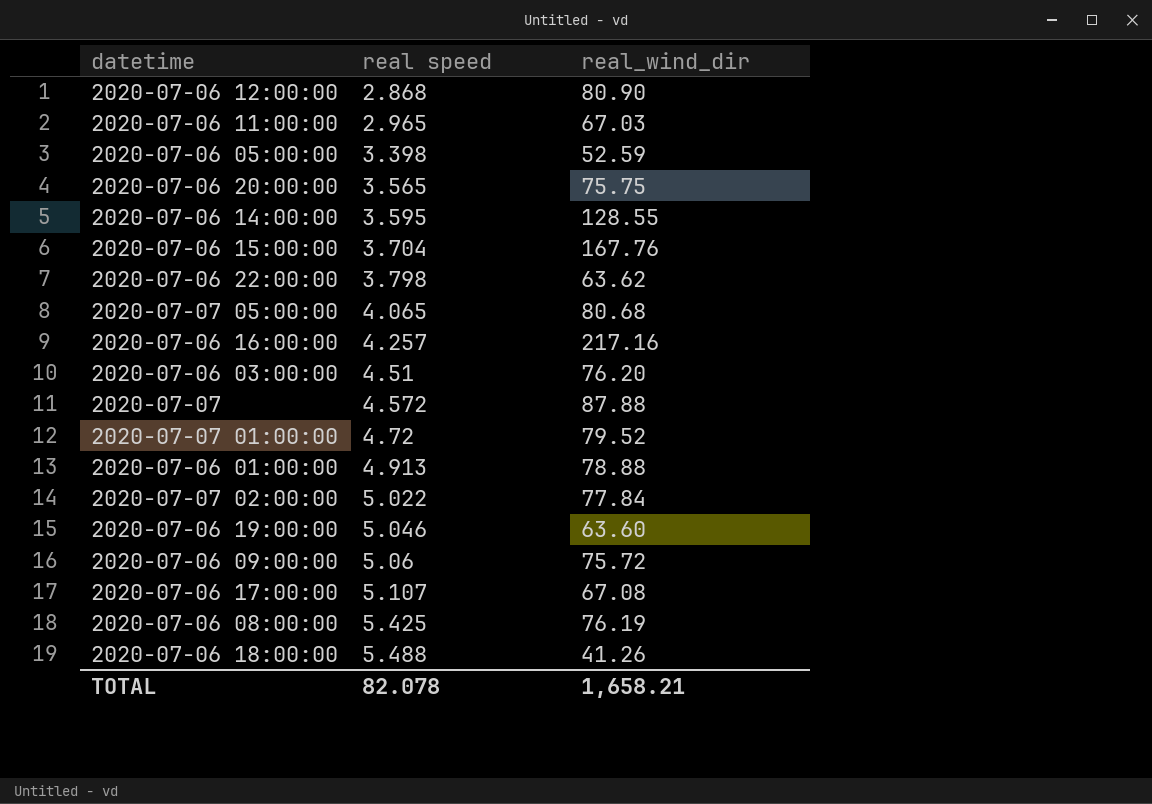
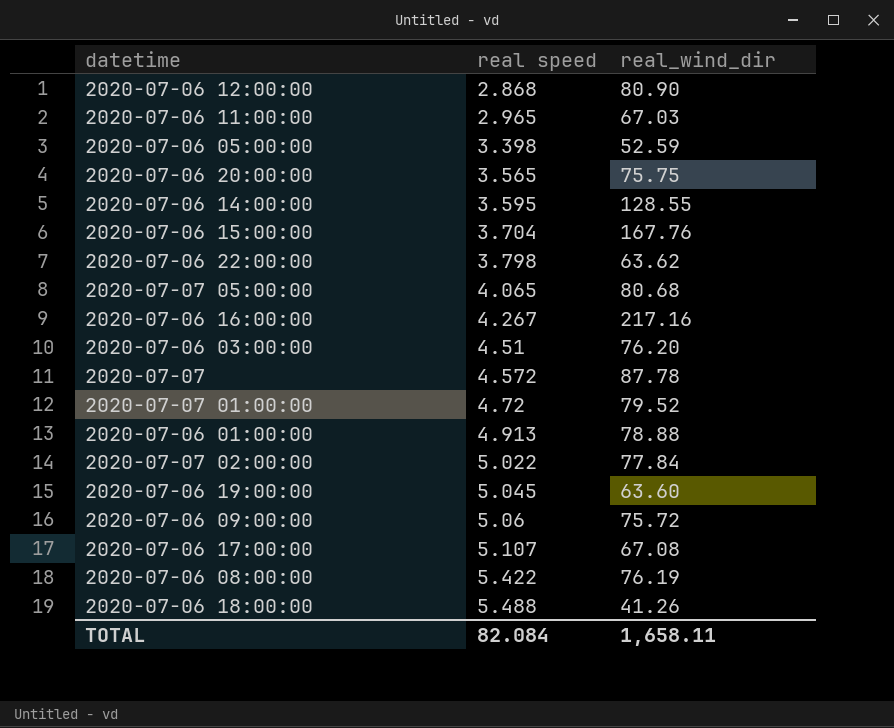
2020-07-06 16:00:00 | real speed: 4.257 -> 4.267
2020-07-07 | real_wind_dir: 87.88 -> 87.78
2020-07-06 19:00:00 | real speed: 5.046 -> 5.045
2020-07-06 08:00:00 | real speed: 5.425 -> 5.422
TOTAL | real speed: 82.078 -> 82.084
TOTAL | real_wind_dir: 1,658.21 -> 1,658.11

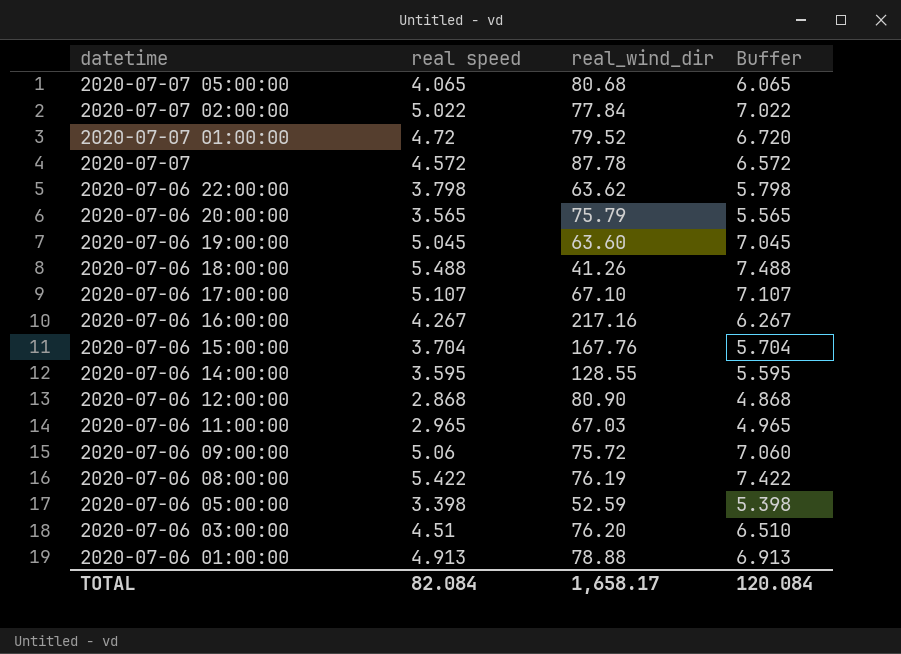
row order: real speed ascending -> datetime descending
column Buffer | formula: none -> [real speed] + 2
2020-07-06 20:00:00 | real_wind_dir: 75.75 -> 75.79
2020-07-06 17:00:00 | real_wind_dir: 67.08 -> 67.10
TOTAL | real_wind_dir: 1,658.11 -> 1,658.17

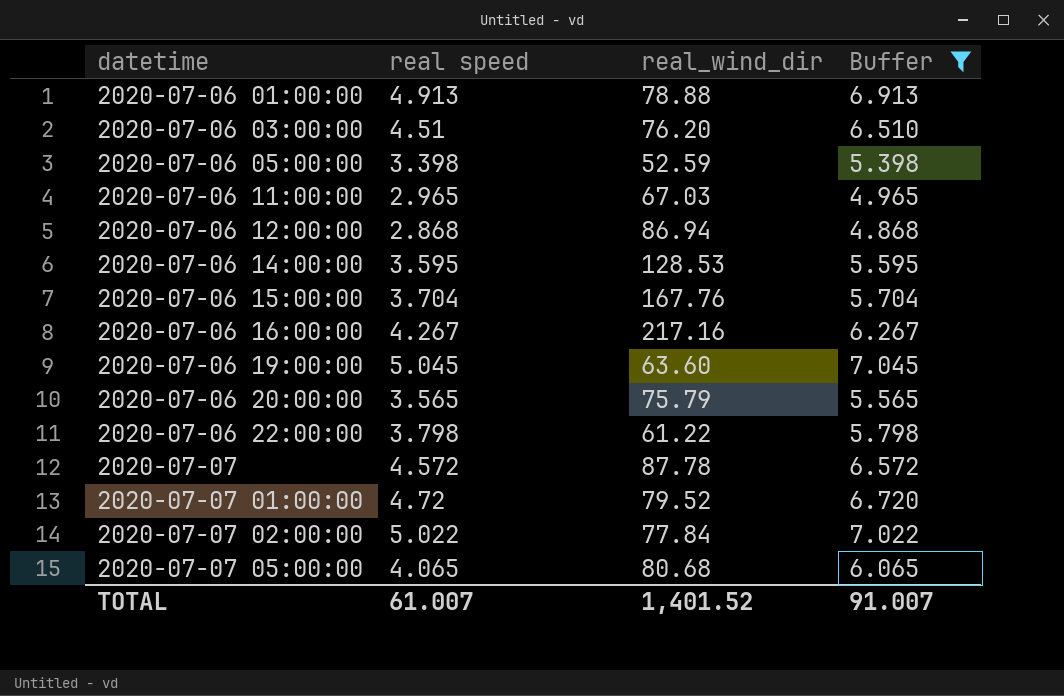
filter: none -> Buffer <= 7.045
row order: datetime descending -> datetime ascending
2020-07-06 12:00:00 | real_wind_dir: 80.90 -> 86.94
2020-07-06 14:00:00 | real_wind_dir: 128.55 -> 128.53
2020-07-06 22:00:00 | real_wind_dir: 63.62 -> 61.22
TOTAL | real speed: 82.084 -> 61.007
TOTAL | real_wind_dir: 1,658.17 -> 1,401.52
TOTAL | Buffer: 120.084 -> 91.007

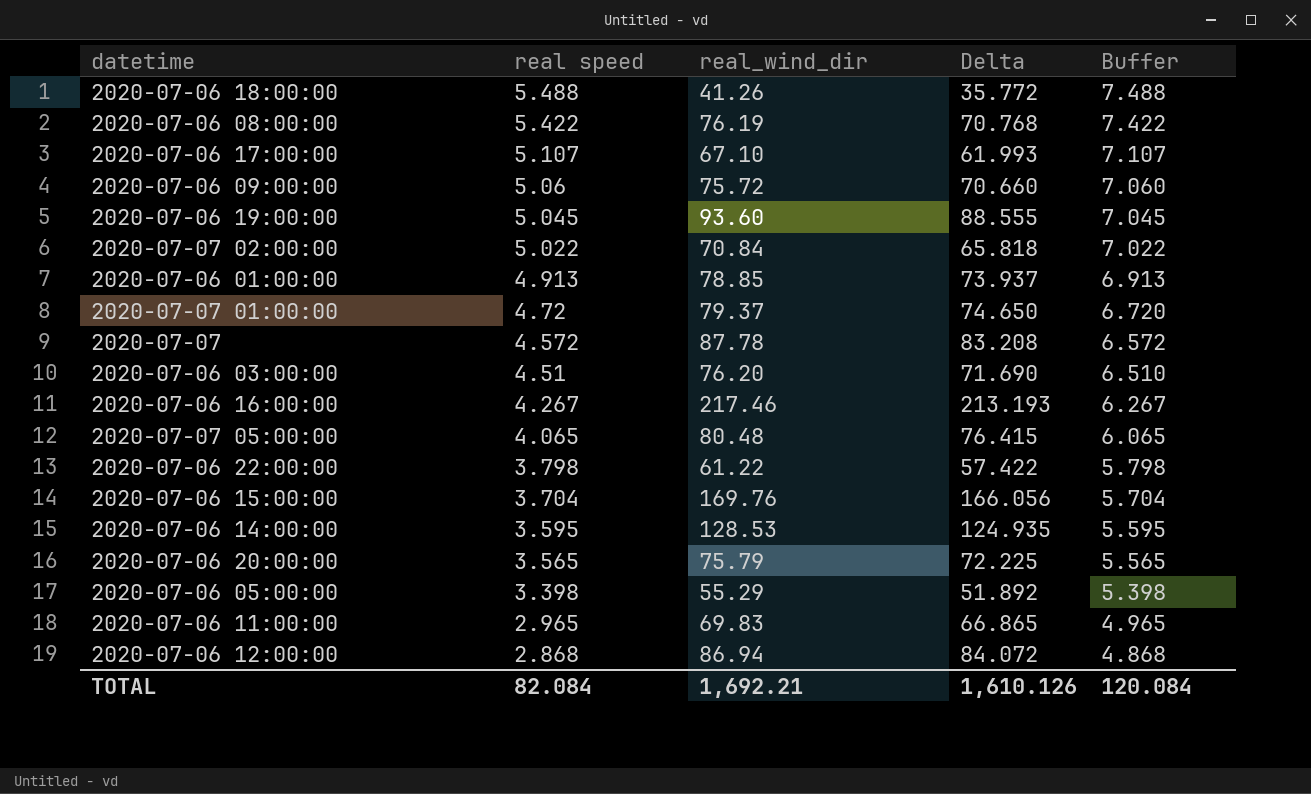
filter: Buffer <= 7.045 -> none
row order: datetime ascending -> real speed descending
column Delta | formula: none -> [real_wind_dir] - [real speed]
2020-07-06 19:00:00 | real_wind_dir: 63.60 -> 93.60
2020-07-07 02:00:00 | real_wind_dir: 77.84 -> 70.84
2020-07-06 01:00:00 | real_wind_dir: 78.88 -> 78.85
2020-07-07 01:00:00 | real_wind_dir: 79.52 -> 79.37
2020-07-06 16:00:00 | real_wind_dir: 217.16 -> 217.46
2020-07-07 05:00:00 | real_wind_dir: 80.68 -> 80.48
2020-07-06 15:00:00 | real_wind_dir: 167.76 -> 169.76
2020-07-06 05:00:00 | real_wind_dir: 52.59 -> 55.29
2020-07-06 11:00:00 | real_wind_dir: 67.03 -> 69.83
TOTAL | real speed: 61.007 -> 82.084
TOTAL | real_wind_dir: 1,401.52 -> 1,692.21
TOTAL | Buffer: 91.007 -> 120.084

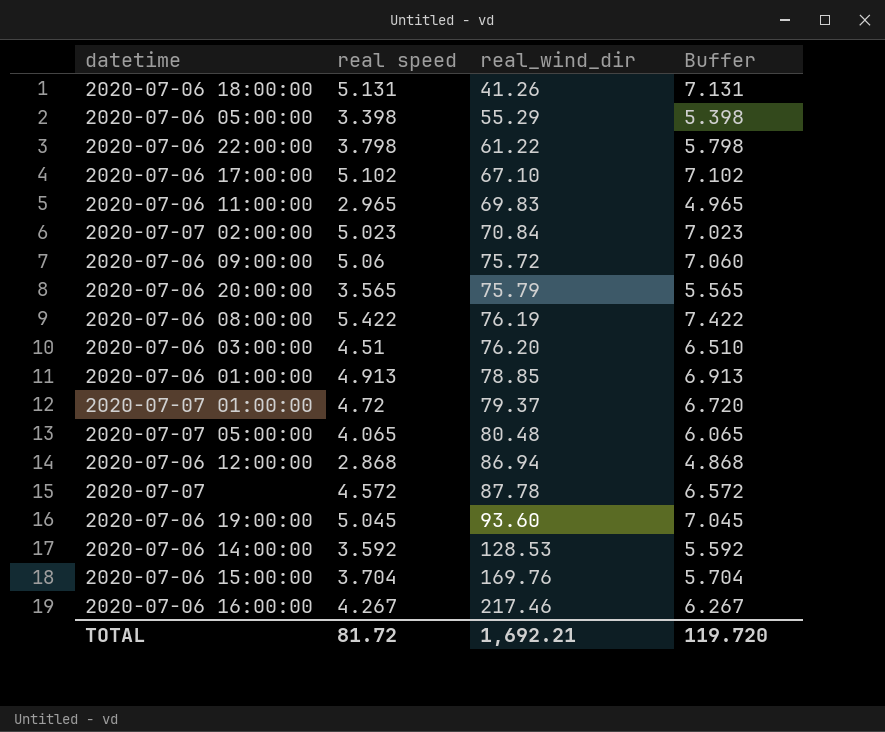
row order: real speed descending -> real_wind_dir ascending
column Delta | formula: [real_wind_dir] - [real speed] -> none
2020-07-06 18:00:00 | real speed: 5.488 -> 5.131
2020-07-06 18:00:00 | Buffer: 7.488 -> 7.131
2020-07-06 17:00:00 | real speed: 5.107 -> 5.102
2020-07-06 17:00:00 | Buffer: 7.107 -> 7.102
2020-07-07 02:00:00 | real speed: 5.022 -> 5.023
2020-07-07 02:00:00 | Buffer: 7.022 -> 7.023
2020-07-06 14:00:00 | real speed: 3.595 -> 3.592
2020-07-06 14:00:00 | Buffer: 5.595 -> 5.592
TOTAL | real speed: 82.084 -> 81.72
TOTAL | Buffer: 120.084 -> 119.720

